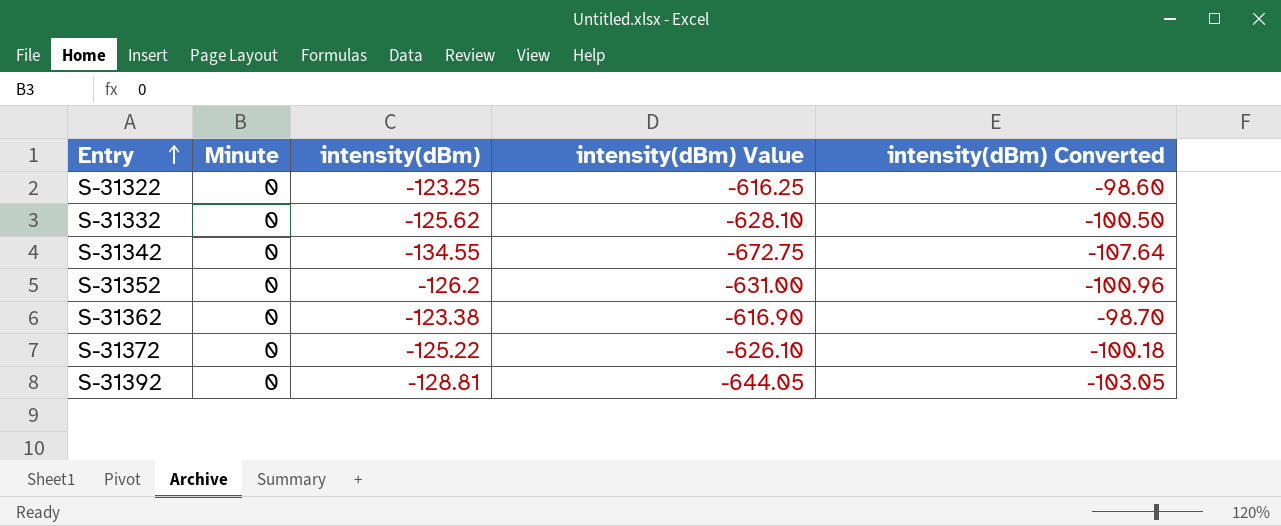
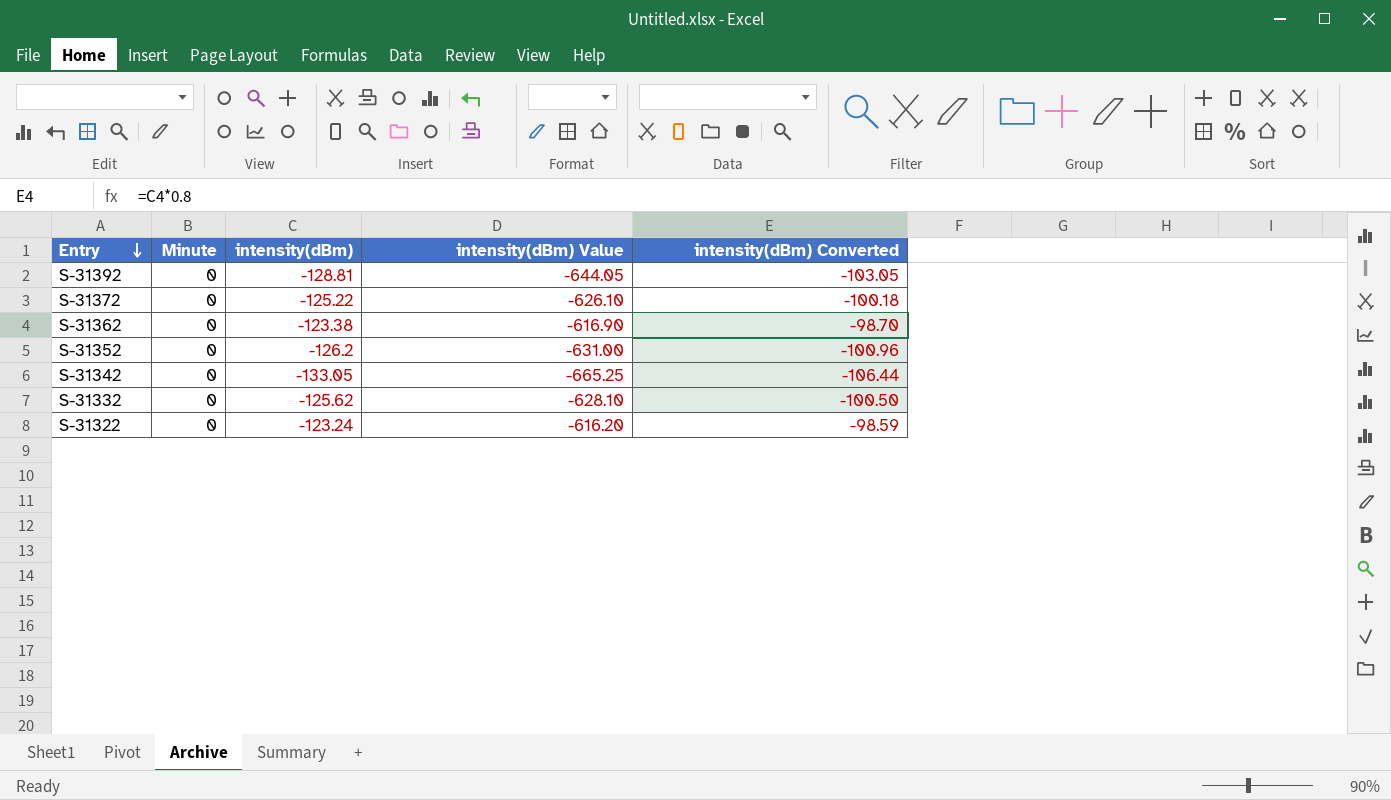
row order: Entry ascending -> Entry descending
S-31342 | intensity(dBm): -134.55 -> -133.05
S-31342 | intensity(dBm) Value: -672.75 -> -665.25
S-31342 | intensity(dBm) Converted: -107.64 -> -106.44
S-31322 | intensity(dBm): -123.25 -> -123.24
S-31322 | intensity(dBm) Value: -616.25 -> -616.20
S-31322 | intensity(dBm) Converted: -98.60 -> -98.59

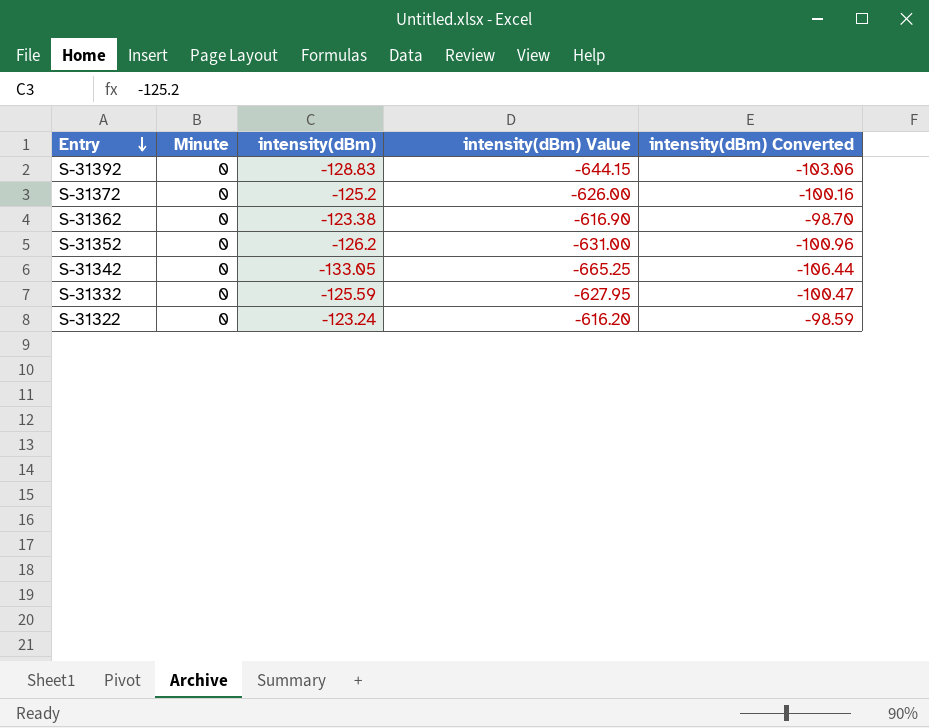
S-31392 | intensity(dBm): -128.81 -> -128.83
S-31392 | intensity(dBm) Value: -644.05 -> -644.15
S-31392 | intensity(dBm) Converted: -103.05 -> -103.06
S-31372 | intensity(dBm): -125.22 -> -125.2
S-31372 | intensity(dBm) Value: -626.10 -> -626.00
S-31372 | intensity(dBm) Converted: -100.18 -> -100.16
S-31332 | intensity(dBm): -125.62 -> -125.59
S-31332 | intensity(dBm) Value: -628.10 -> -627.95
S-31332 | intensity(dBm) Converted: -100.50 -> -100.47

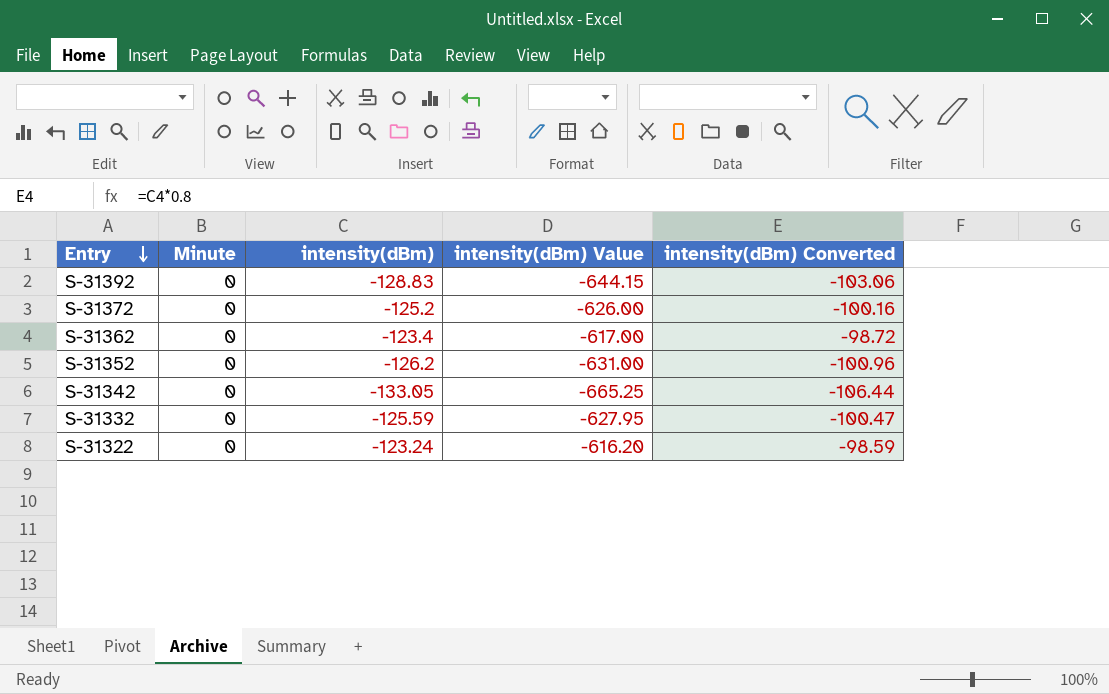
S-31362 | intensity(dBm): -123.38 -> -123.4
S-31362 | intensity(dBm) Value: -616.90 -> -617.00
S-31362 | intensity(dBm) Converted: -98.70 -> -98.72

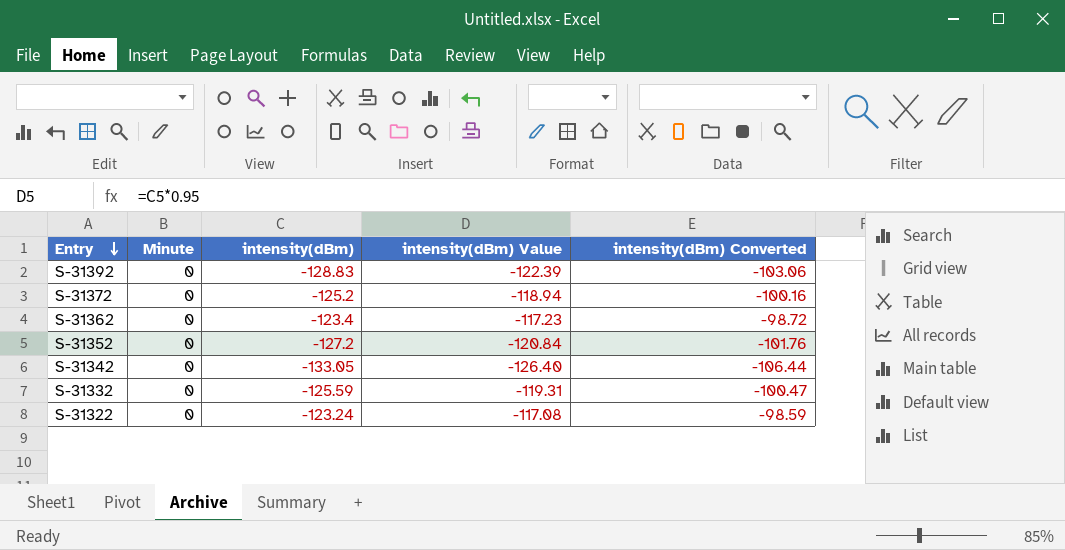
column intensity(dBm) Value | formula: [intensity(dBm)] * 5 -> [intensity(dBm)] * 0.95
S-31352 | intensity(dBm): -126.2 -> -127.2
S-31352 | intensity(dBm) Converted: -100.96 -> -101.76

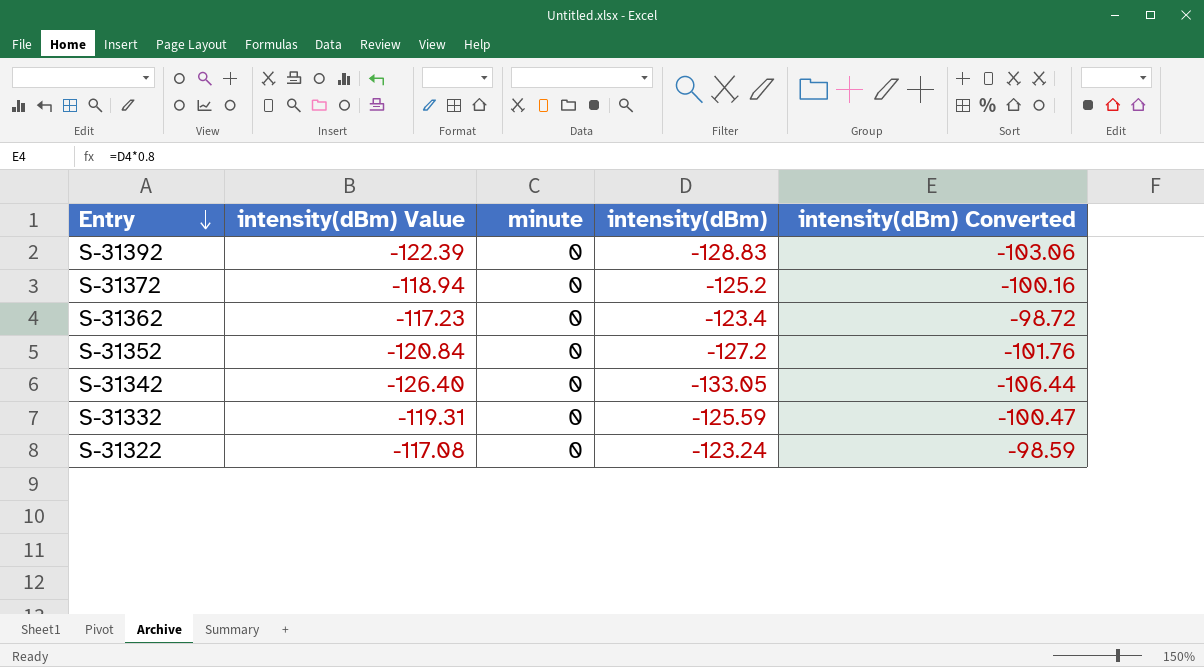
column intensity(dBm) Value | position: 4 -> 2
column name: Minute -> minute

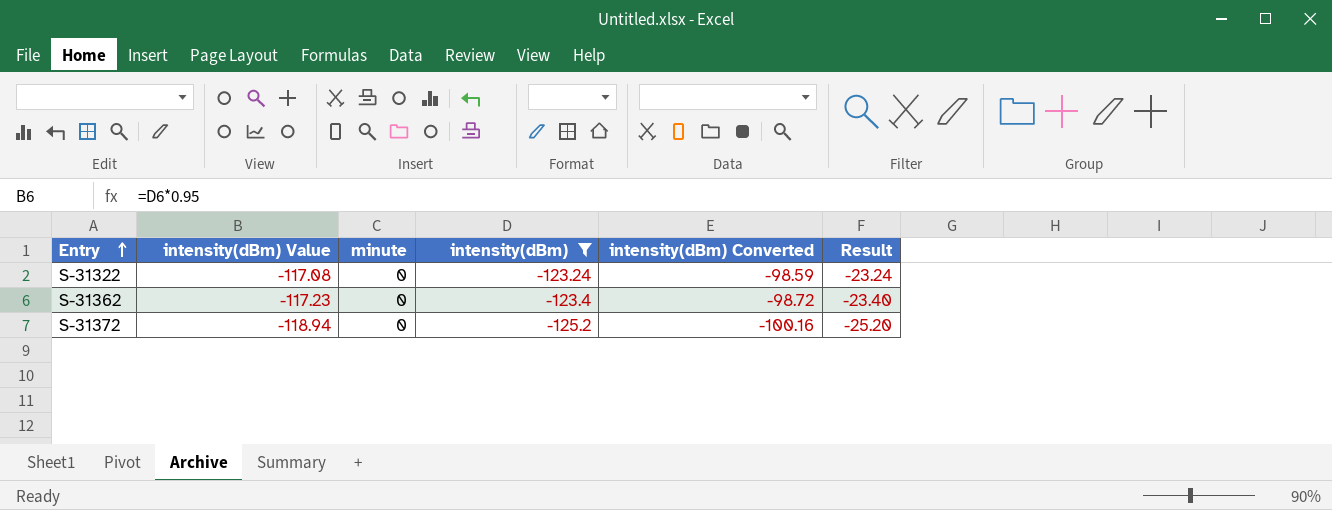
filter: none -> intensity(dBm) >= -125.2
row order: Entry descending -> Entry ascending
column Result | formula: none -> [intensity(dBm)] + 100

